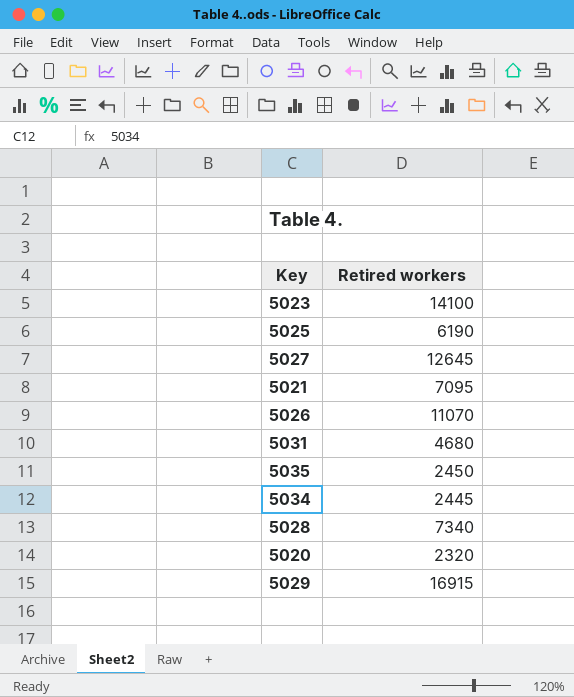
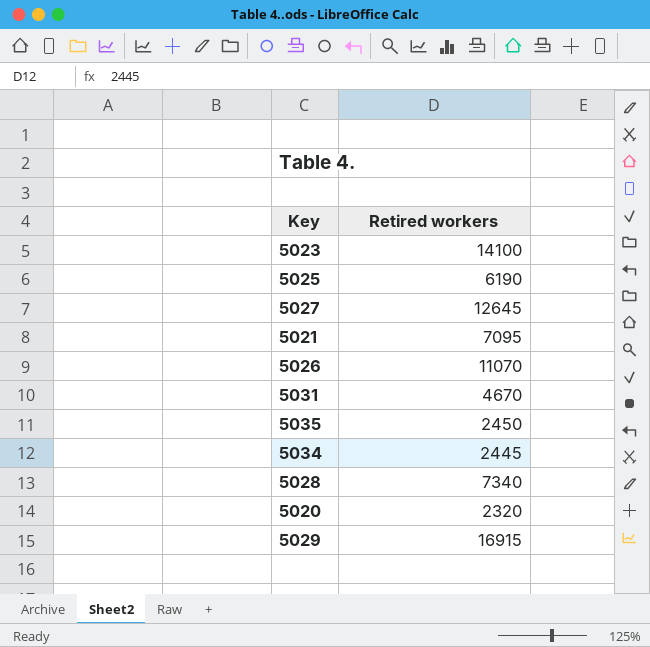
5031 | Retired workers: 4680 -> 4670

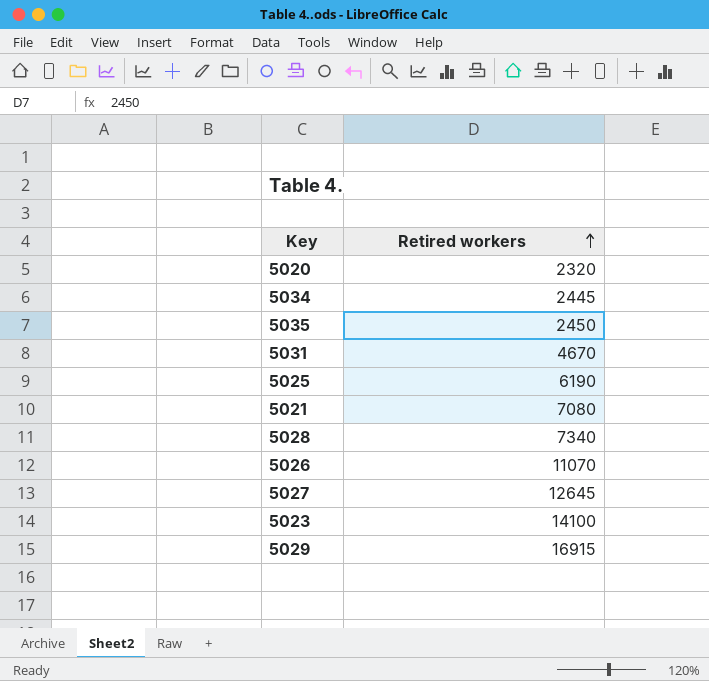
row order: none -> Retired workers ascending
5021 | Retired workers: 7095 -> 7080

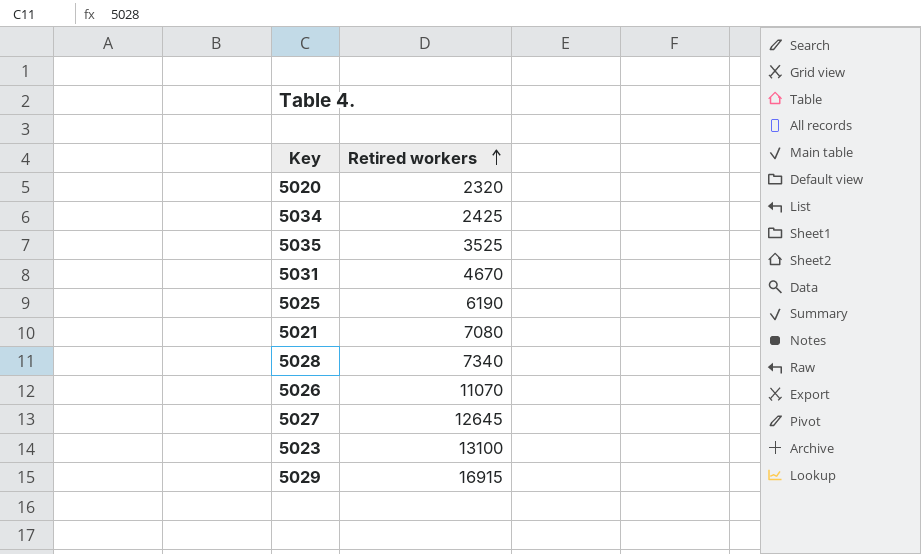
5034 | Retired workers: 2445 -> 2425
5035 | Retired workers: 2450 -> 3525
5023 | Retired workers: 14100 -> 13100

